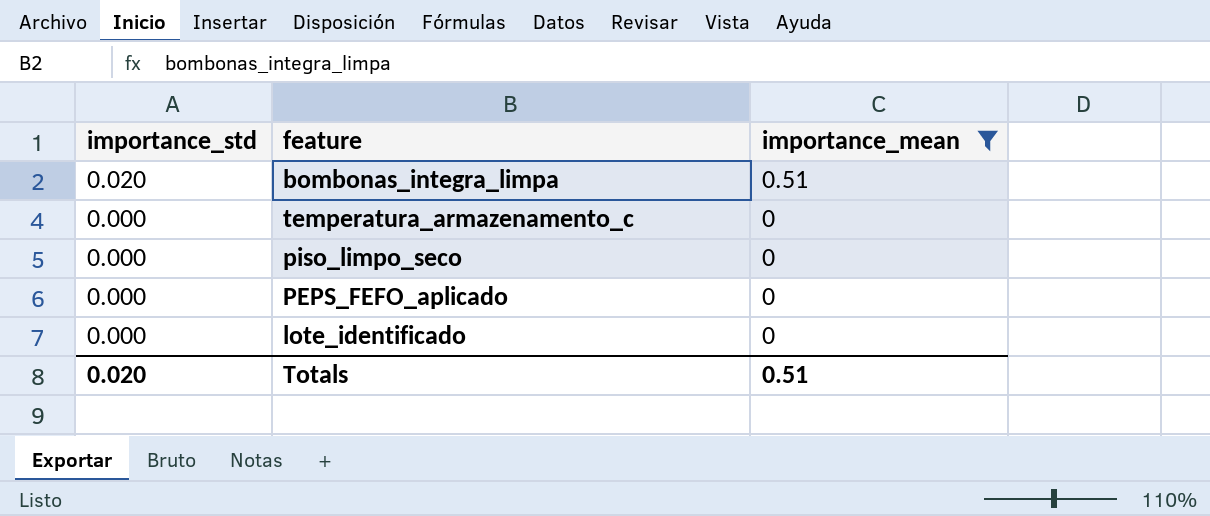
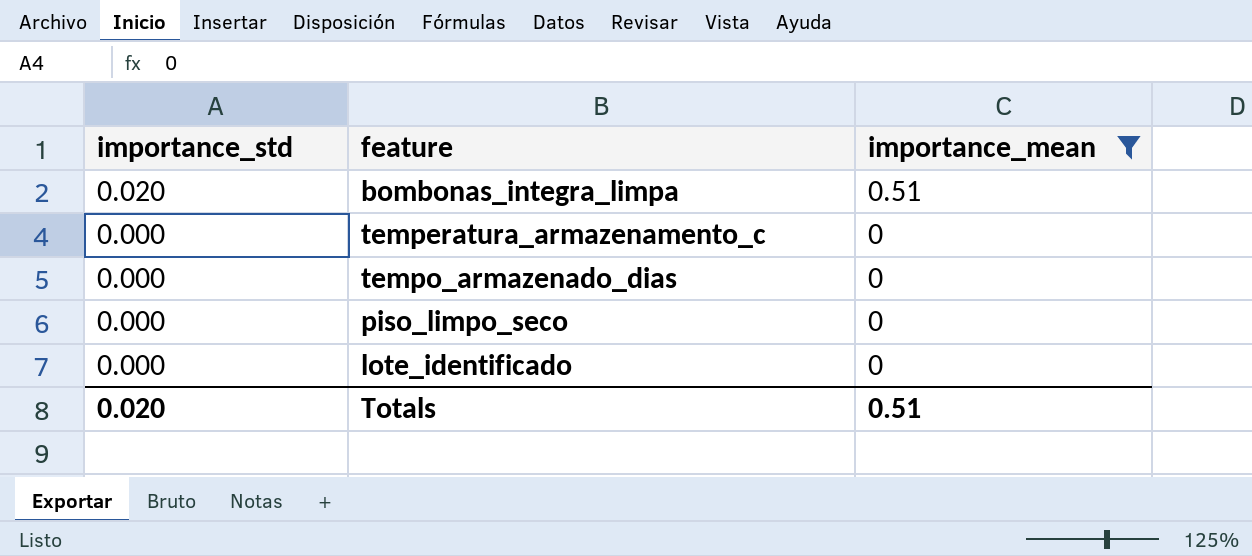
row PEPS_FEFO_aplicado: 0.000 | 0 -> none
row tempo_armazenado_dias: none -> 0.000 | 0

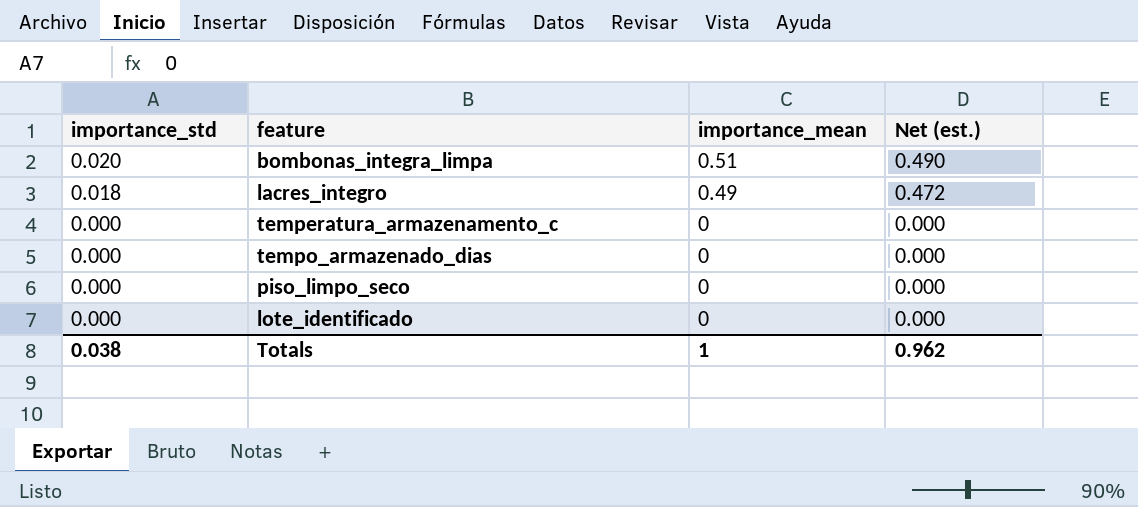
filter: importance_mean != 0.49 -> none
column Net (est.) | formula: none -> [importance_mean] - [importance_std]
Totals | importance_std: 0.020 -> 0.038
Totals | importance_mean: 0.51 -> 1

